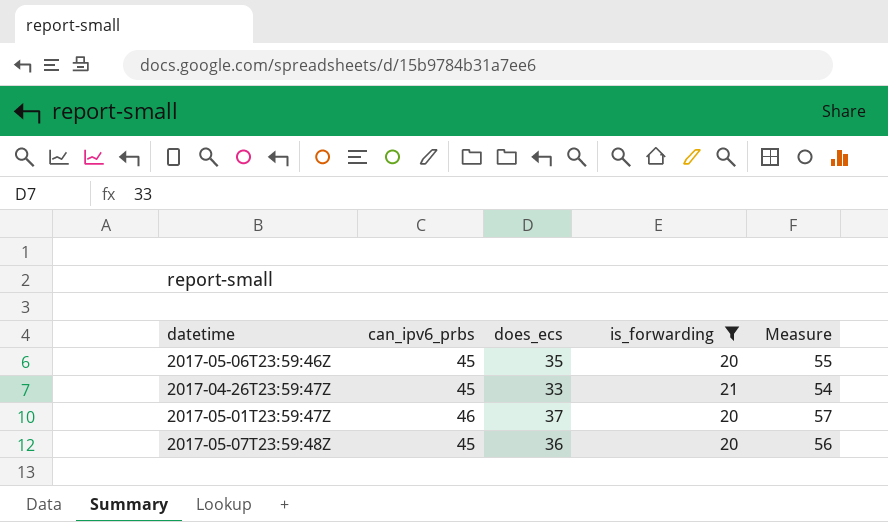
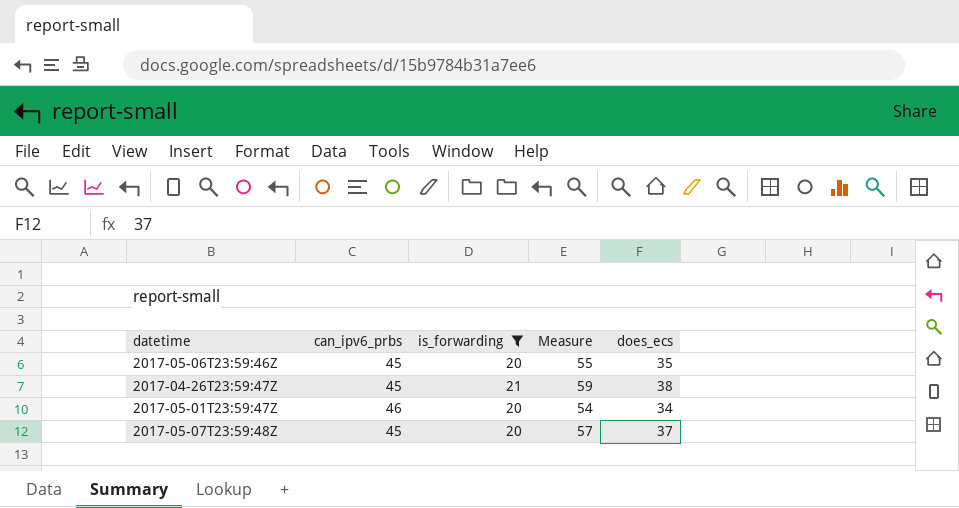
column does_ecs | position: 3 -> 5
2017-04-26T23:59:47Z | Measure: 54 -> 59
2017-04-26T23:59:47Z | does_ecs: 33 -> 38
2017-05-01T23:59:47Z | Measure: 57 -> 54
2017-05-01T23:59:47Z | does_ecs: 37 -> 34
2017-05-07T23:59:48Z | Measure: 56 -> 57
2017-05-07T23:59:48Z | does_ecs: 36 -> 37

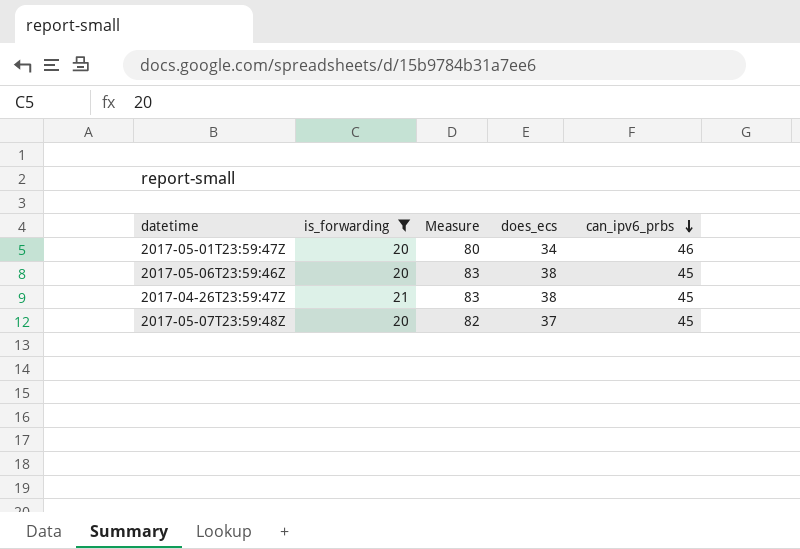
row order: none -> can_ipv6_prbs descending
column Measure | formula: [is_forwarding] + [does_ecs] -> [does_ecs] + [can_ipv6_prbs]
column can_ipv6_prbs | position: 2 -> 5
2017-05-06T23:59:46Z | does_ecs: 35 -> 38

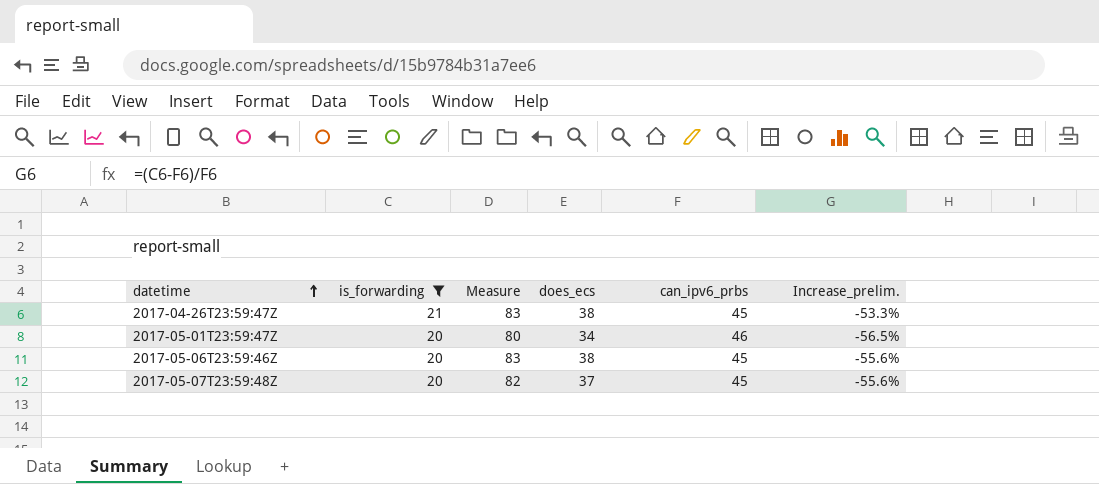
row order: can_ipv6_prbs descending -> datetime ascending
column Increase_prelim. | formula: none -> ([is_forwarding] - [can_ipv6_prbs]) / [can_ipv6_prbs]

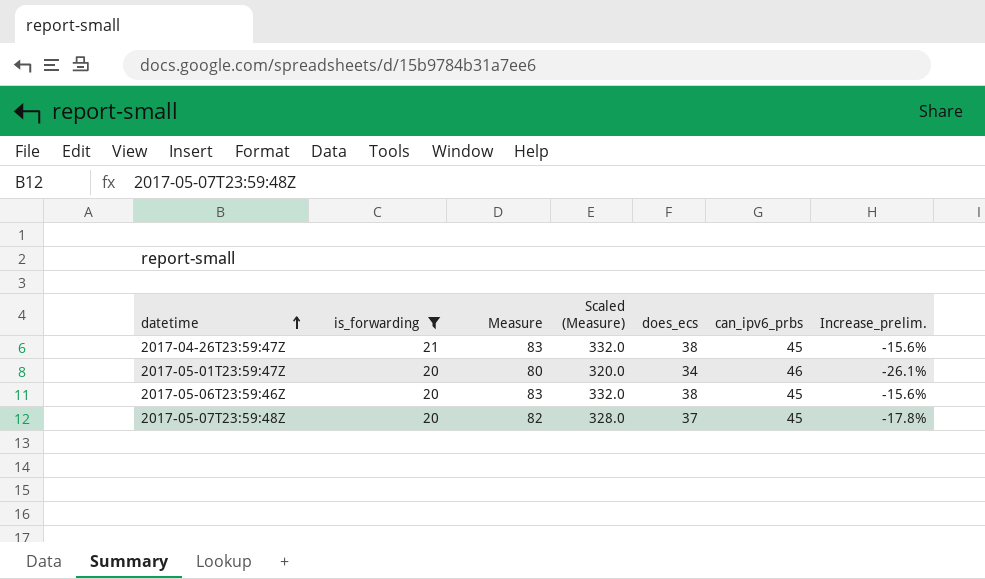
column Scaled (Measure) | formula: none -> [Measure] * 4
column Increase_prelim. | formula: ([is_forwarding] - [can_ipv6_prbs]) / [can_ipv6_prbs] -> ([does_ecs] - [can_ipv6_prbs]) / [can_ipv6_prbs]

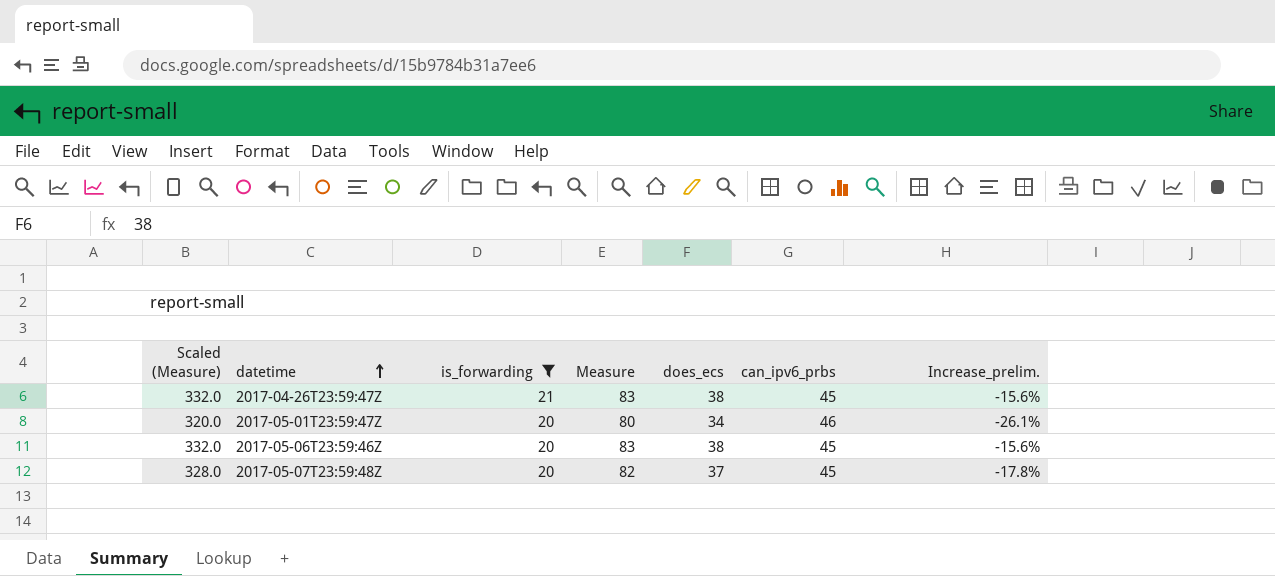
column Scaled (Measure) | position: 4 -> 1

